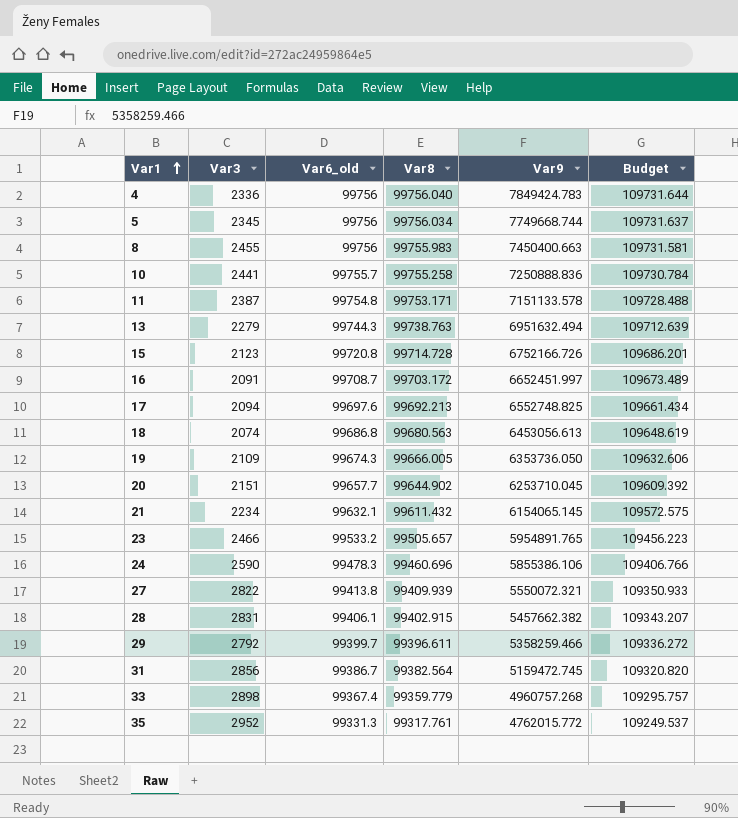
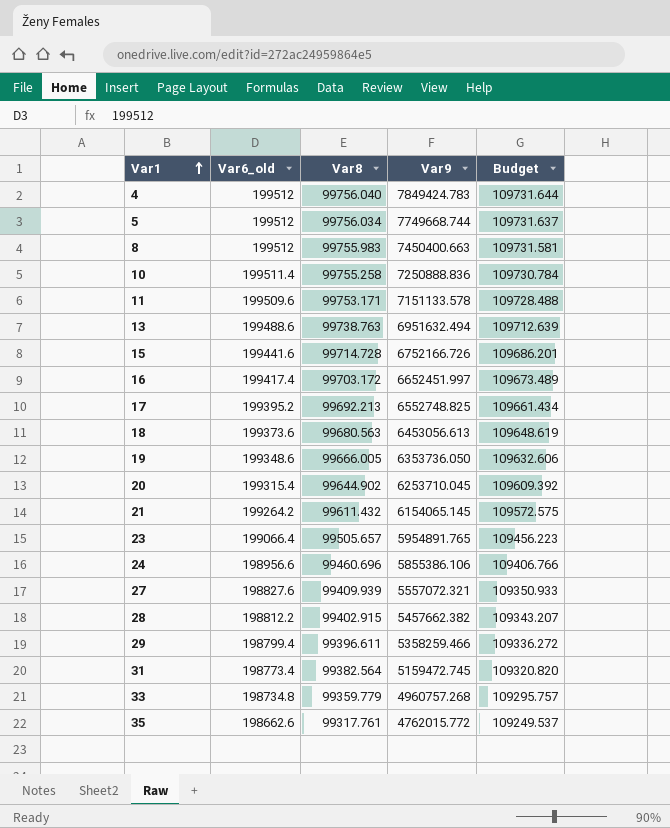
column Var3 | position: 2 -> none
4 | Var6_old: 99756 -> 199512
5 | Var6_old: 99756 -> 199512
8 | Var6_old: 99756 -> 199512
10 | Var6_old: 99755.7 -> 199511.4
11 | Var6_old: 99754.8 -> 199509.6
13 | Var6_old: 99744.3 -> 199488.6
15 | Var6_old: 99720.8 -> 199441.6
16 | Var6_old: 99708.7 -> 199417.4
17 | Var6_old: 99697.6 -> 199395.2
18 | Var6_old: 99686.8 -> 199373.6
19 | Var6_old: 99674.3 -> 199348.6
20 | Var6_old: 99657.7 -> 199315.4
21 | Var6_old: 99632.1 -> 199264.2
23 | Var6_old: 99533.2 -> 199066.4
24 | Var6_old: 99478.3 -> 198956.6
27 | Var6_old: 99413.8 -> 198827.6
27 | Var9: 5550072.321 -> 5557072.321
28 | Var6_old: 99406.1 -> 198812.2
29 | Var6_old: 99399.7 -> 198799.4
31 | Var6_old: 99386.7 -> 198773.4
33 | Var6_old: 99367.4 -> 198734.8
35 | Var6_old: 99331.3 -> 198662.6

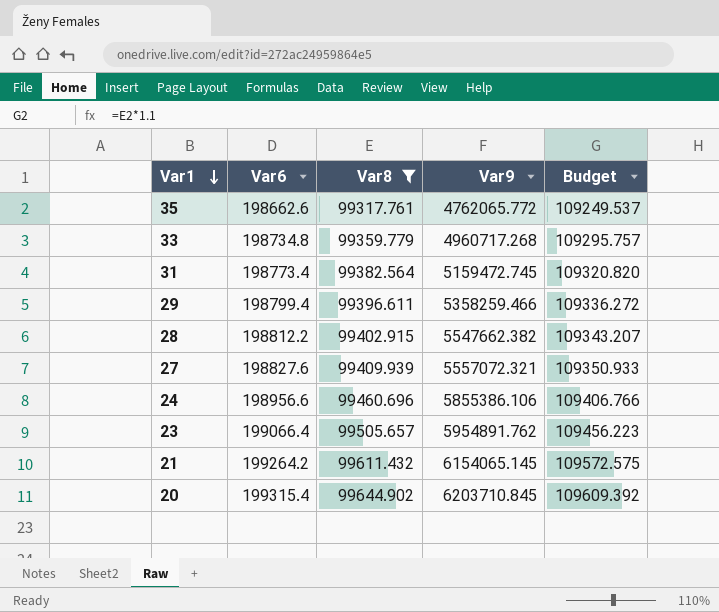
filter: none -> Var8 <= 99644.902
row order: Var1 ascending -> Var1 descending
column name: Var6_old -> Var6
35 | Var9: 4762015.772 -> 4762065.772
33 | Var9: 4960757.268 -> 4960717.268
28 | Var9: 5457662.382 -> 5547662.382
23 | Var9: 5954891.765 -> 5954891.762
20 | Var9: 6253710.045 -> 6203710.845

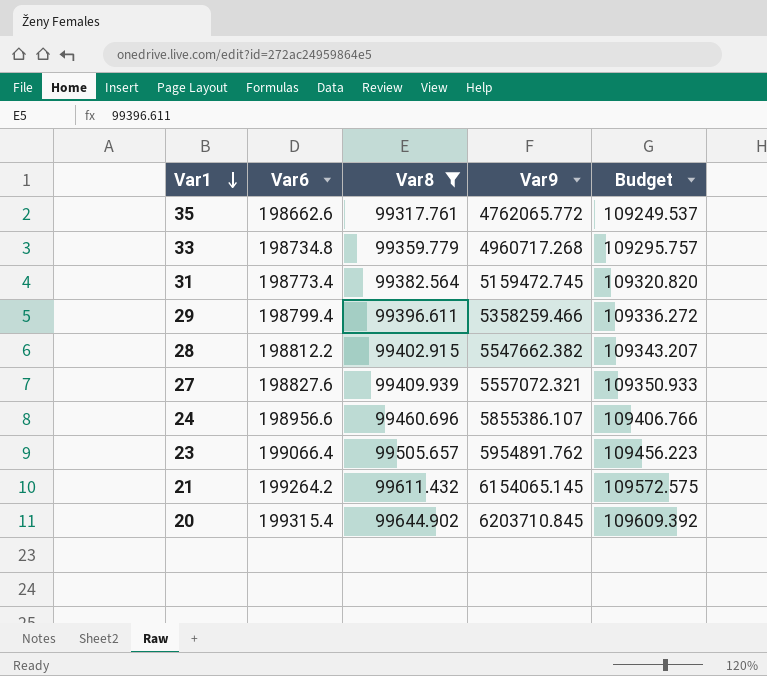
24 | Var9: 5855386.106 -> 5855386.107

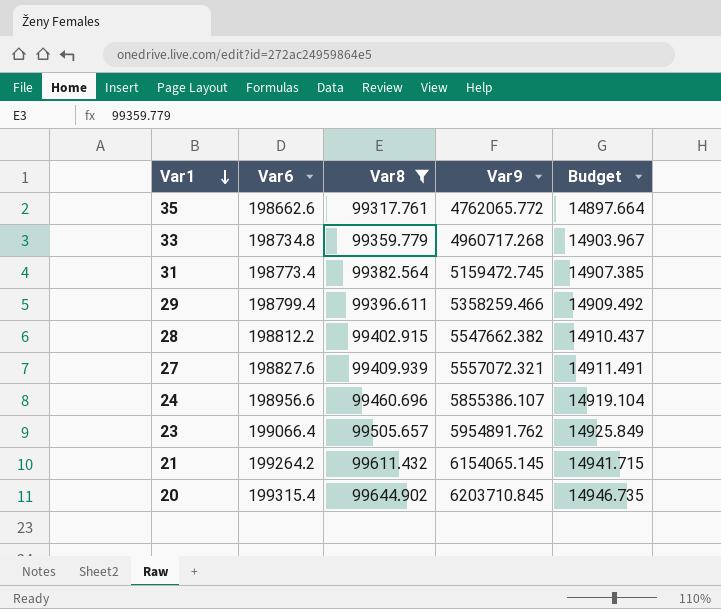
column Budget | formula: [Var8] * 1.1 -> [Var8] * 0.15

